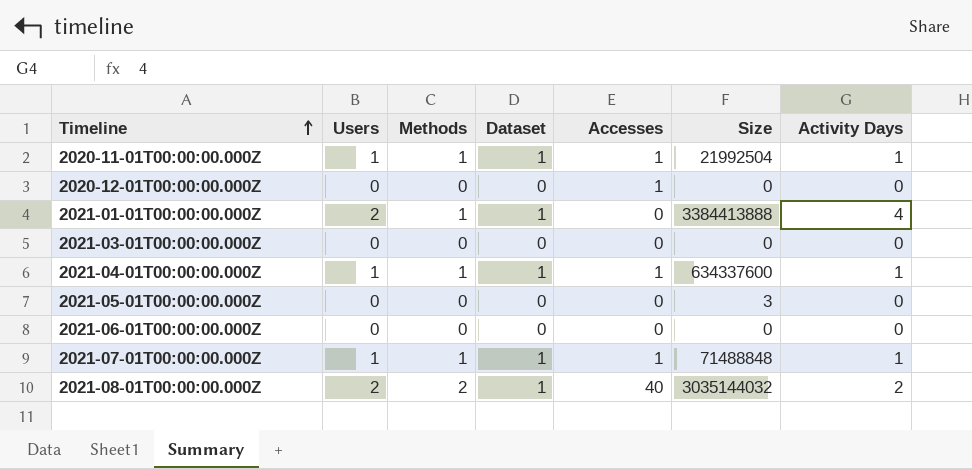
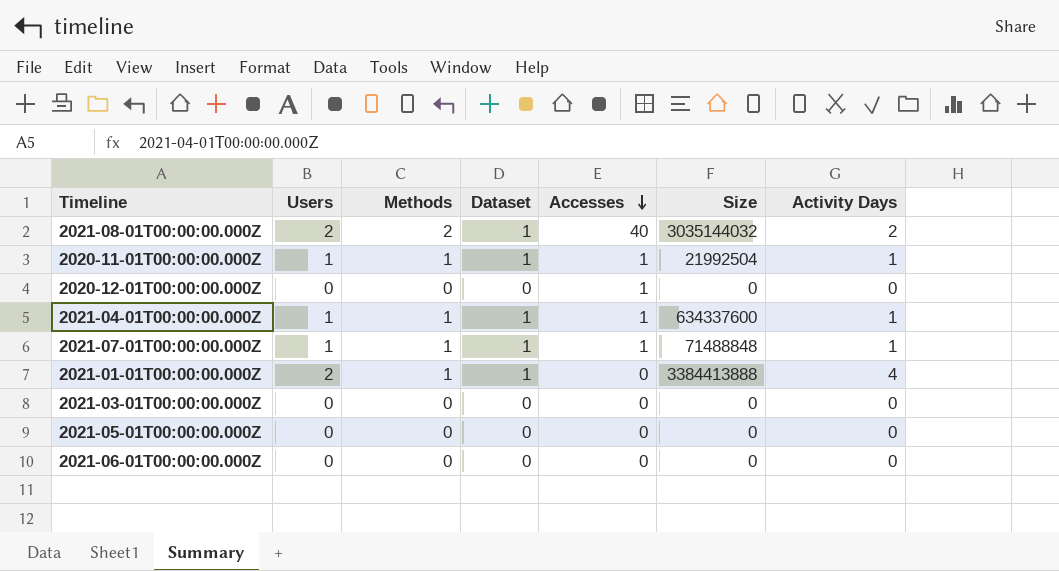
row order: Timeline ascending -> Accesses descending
2021-05-01T00:00:00.000Z | Size: 3 -> 0

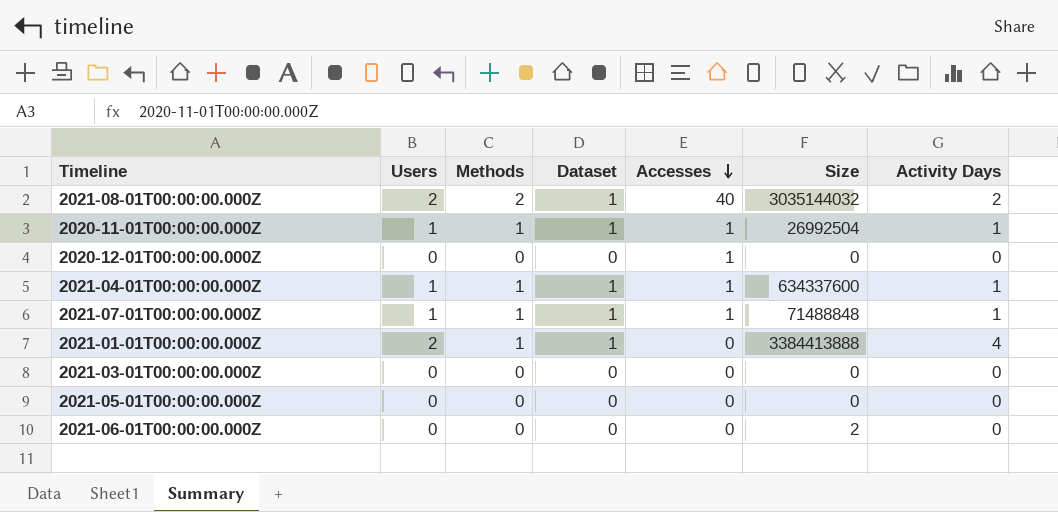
2020-11-01T00:00:00.000Z | Size: 21992504 -> 26992504
2021-06-01T00:00:00.000Z | Size: 0 -> 2

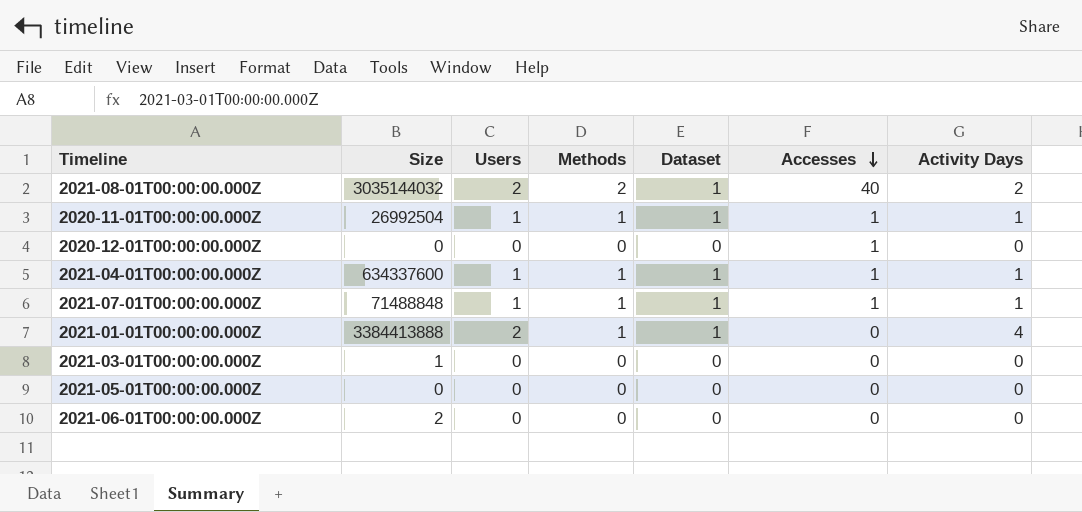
column Size | position: 6 -> 2
2021-03-01T00:00:00.000Z | Size: 0 -> 1

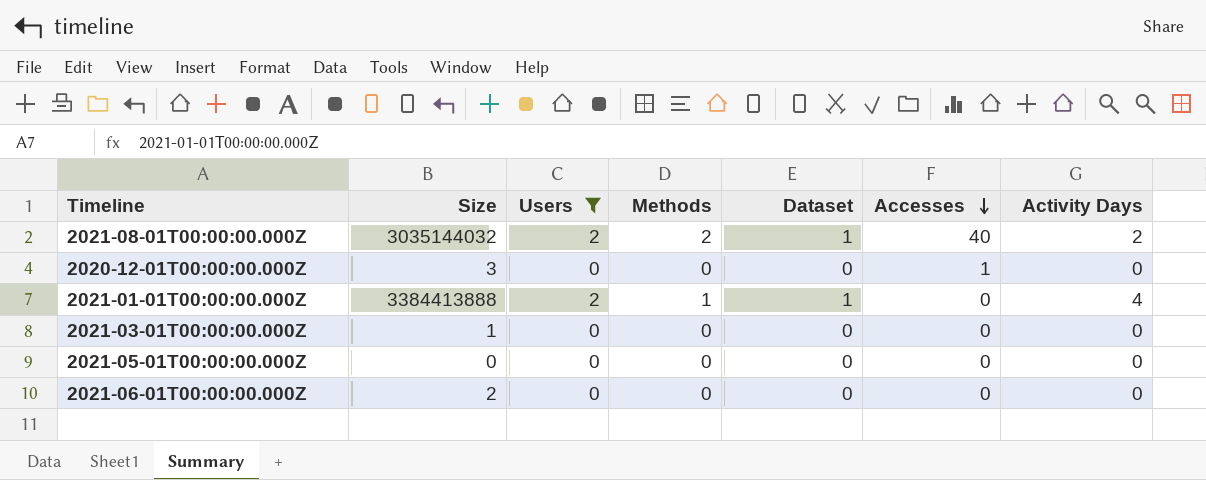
filter: none -> Users != 1
2020-12-01T00:00:00.000Z | Size: 0 -> 3

